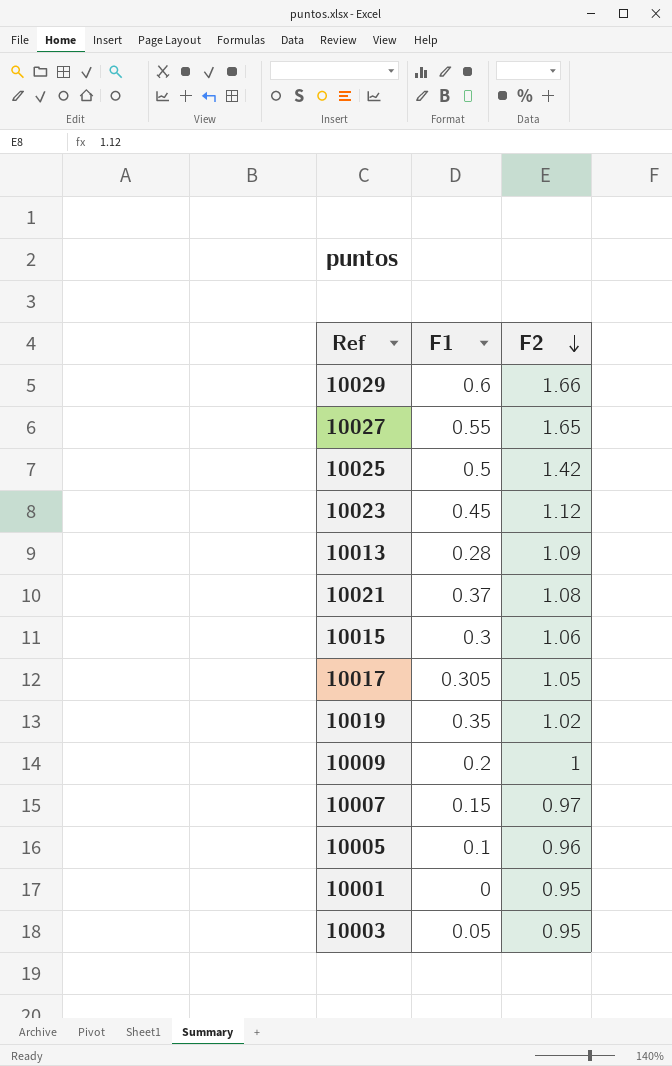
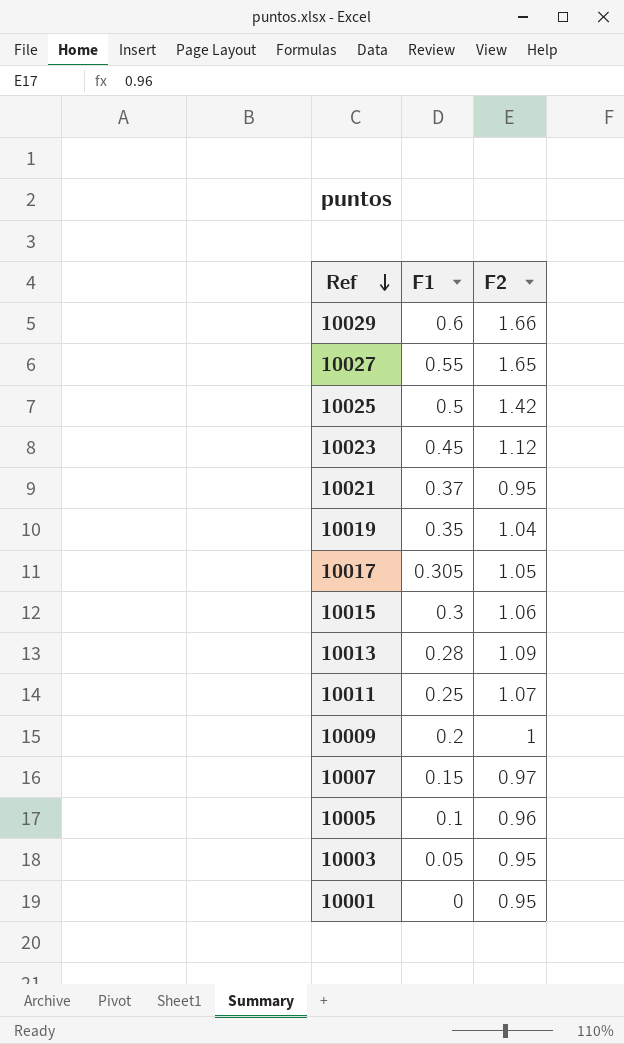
row order: F2 descending -> Ref descending
10021 | F2: 1.08 -> 0.95
10019 | F2: 1.02 -> 1.04
row 10011: none -> 0.25 | 1.07

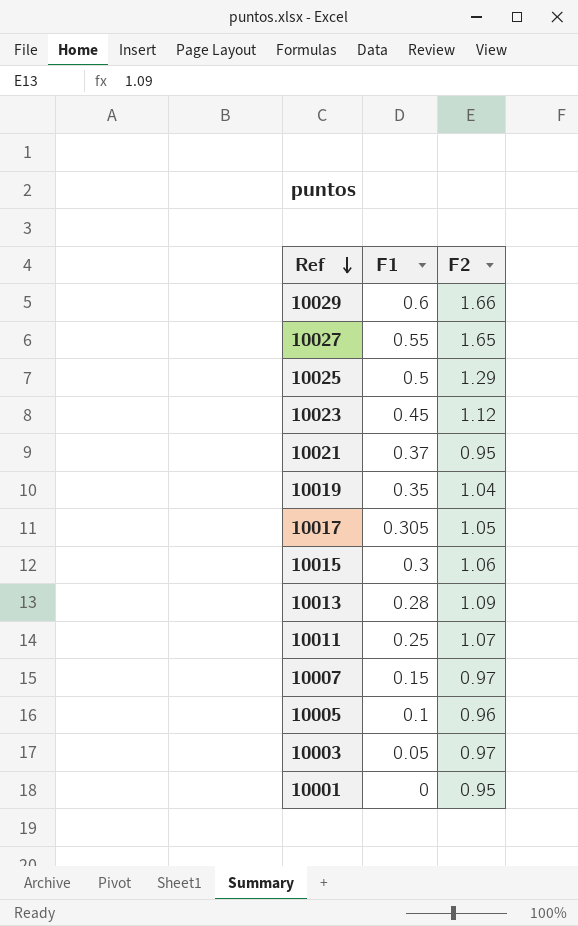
row 10009: 0.2 | 1 -> none
10025 | F2: 1.42 -> 1.29
10003 | F2: 0.95 -> 0.97

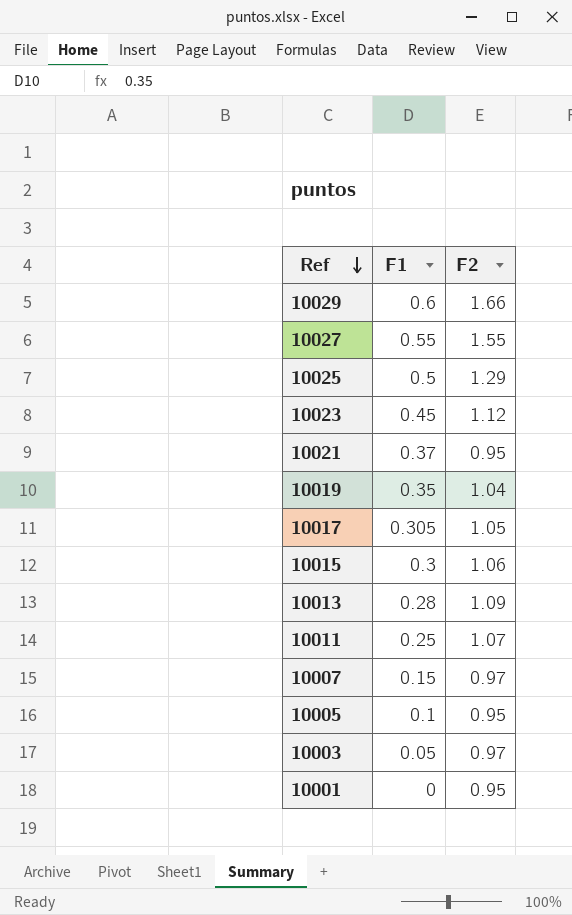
10027 | F2: 1.65 -> 1.55
10005 | F2: 0.96 -> 0.95

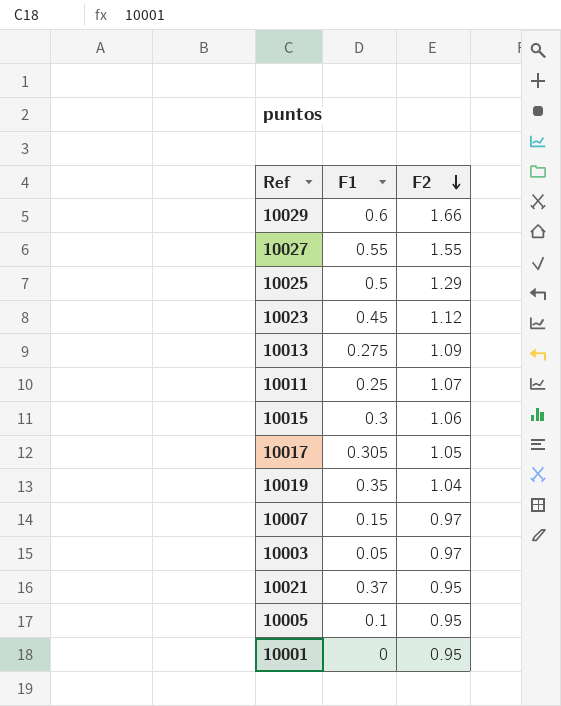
row order: Ref descending -> F2 descending
10013 | F1: 0.28 -> 0.275

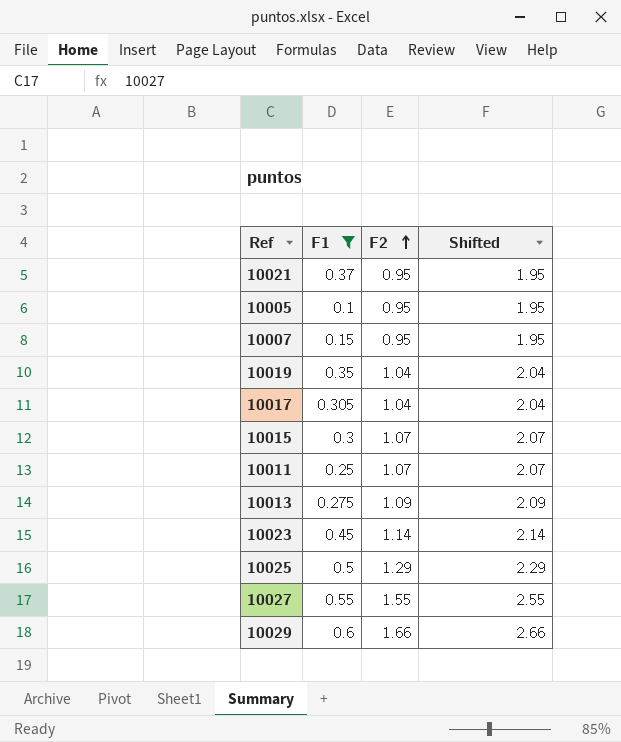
filter: none -> F1 >= 0.1
row order: F2 descending -> F2 ascending
column Shifted | formula: none -> [F2] + 1
10007 | F2: 0.97 -> 0.95
10017 | F2: 1.05 -> 1.04
10015 | F2: 1.06 -> 1.07
10023 | F2: 1.12 -> 1.14

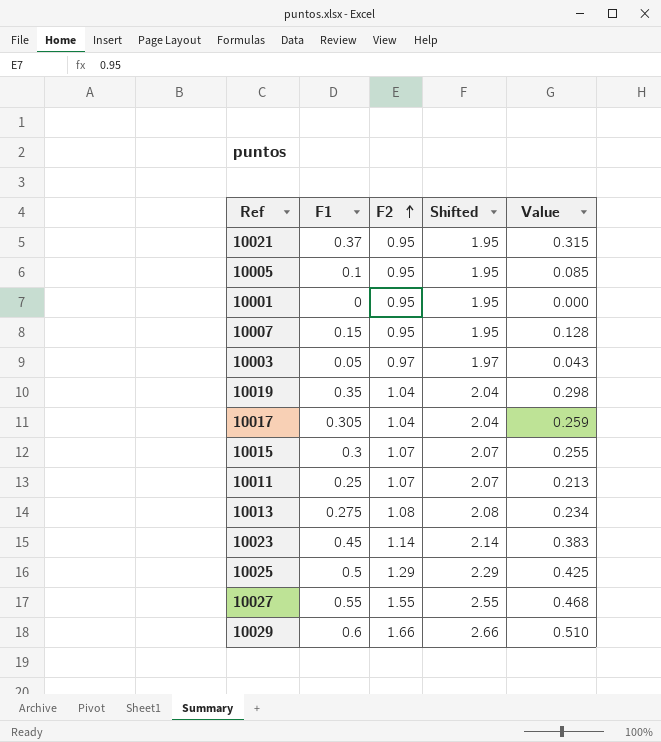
filter: F1 >= 0.1 -> none
column Value | formula: none -> [F1] * 0.85
10013 | F2: 1.09 -> 1.08
10013 | Shifted: 2.09 -> 2.08

